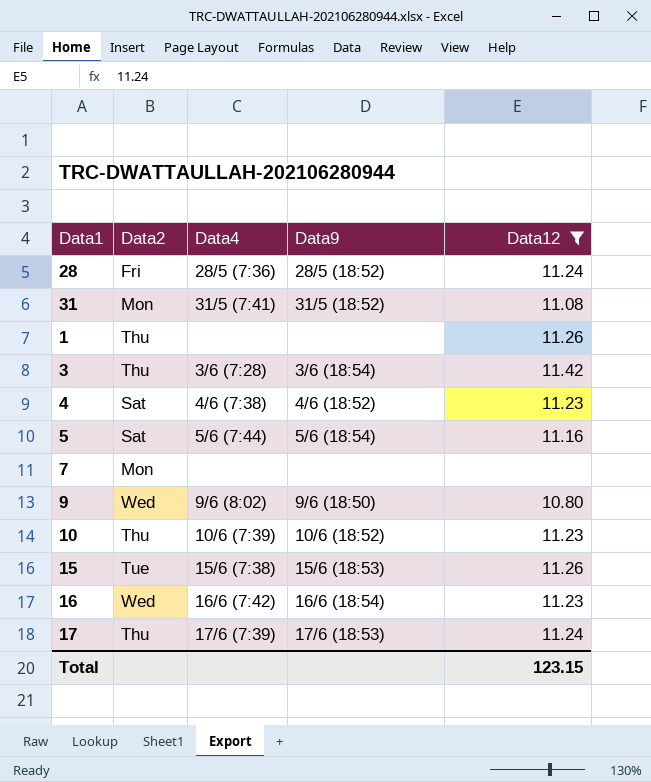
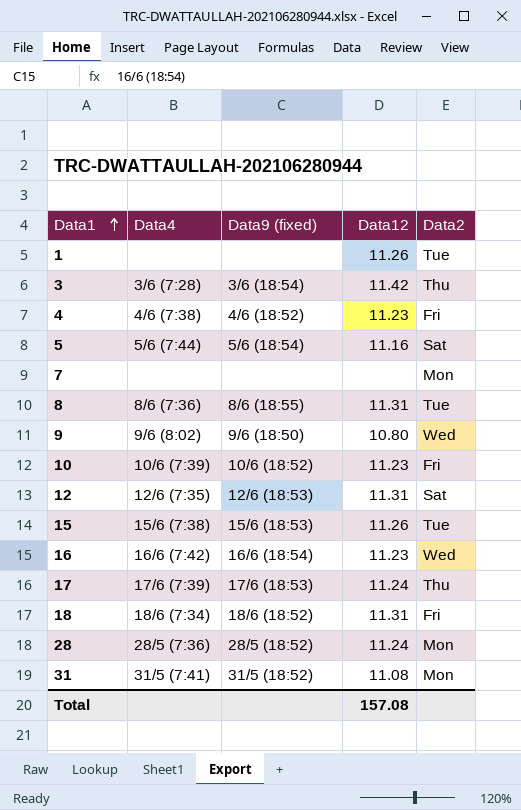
filter: Data12 != 11.31 -> none
row order: none -> Data1 ascending
column name: Data9 -> Data9 (fixed)
column Data2 | position: 2 -> 5
1 | Data2: Thu -> Tue
4 | Data2: Sat -> Fri
10 | Data2: Thu -> Fri
28 | Data2: Fri -> Mon
Total | Data12: 123.15 -> 157.08

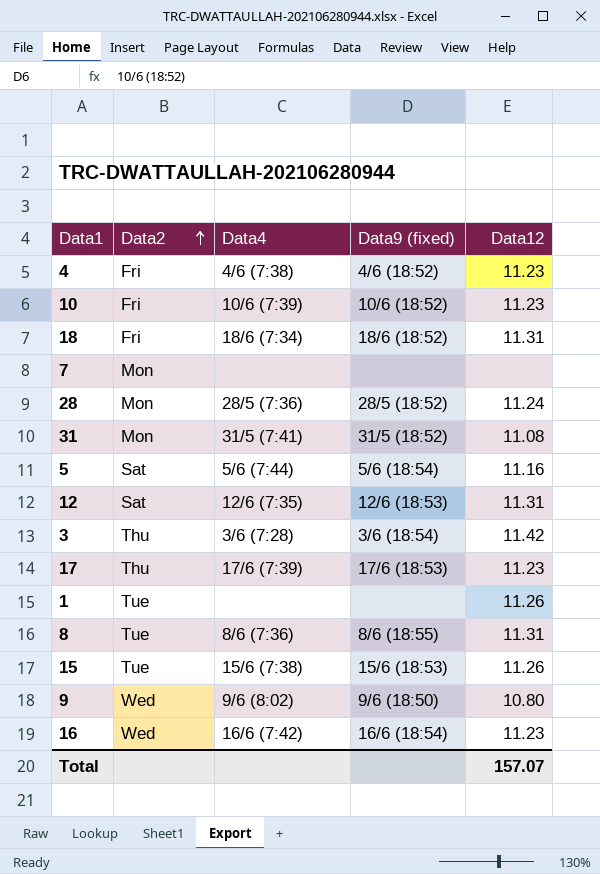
row order: Data1 ascending -> Data2 ascending
column Data2 | position: 5 -> 2
17 | Data12: 11.24 -> 11.23
Total | Data12: 157.08 -> 157.07

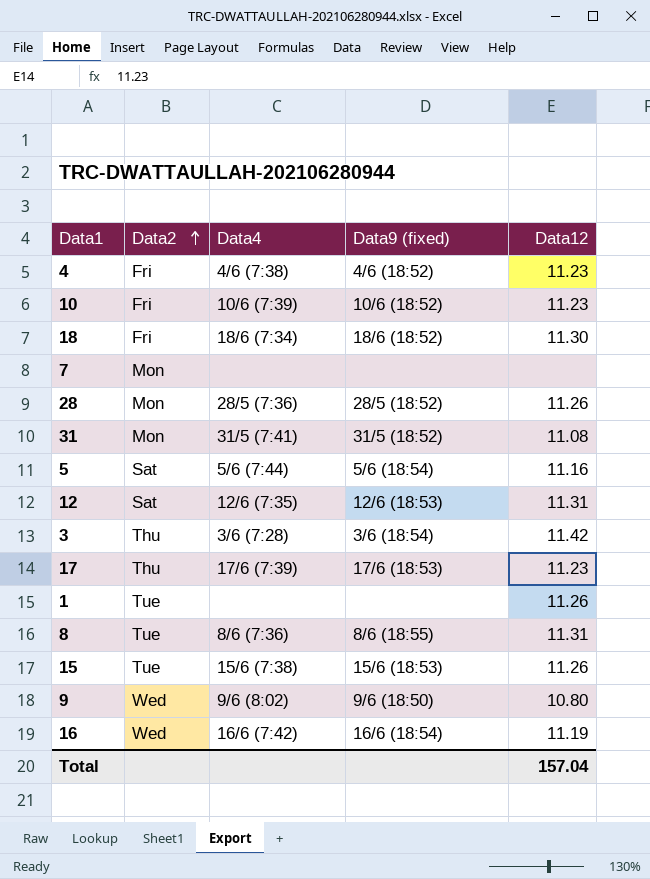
18 | Data12: 11.31 -> 11.30
28 | Data12: 11.24 -> 11.26
16 | Data12: 11.23 -> 11.19
Total | Data12: 157.07 -> 157.04

